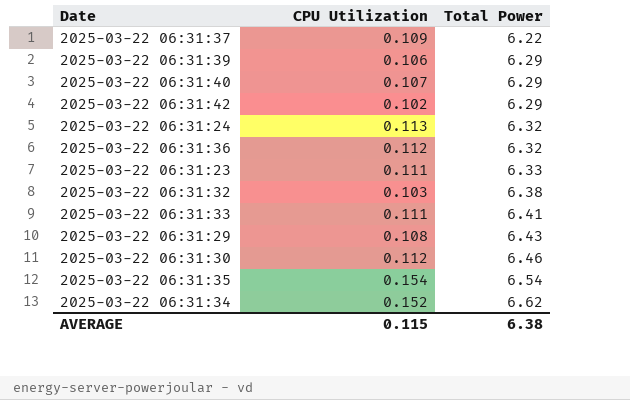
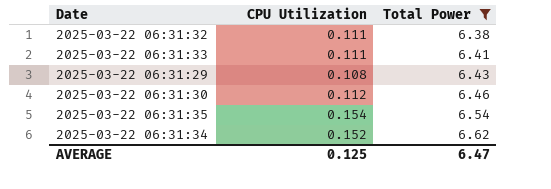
filter: none -> Total Power >= 6.38
2025-03-22 06:31:32 | CPU Utilization: 0.103 -> 0.111
AVERAGE | CPU Utilization: 0.115 -> 0.125
AVERAGE | Total Power: 6.38 -> 6.47

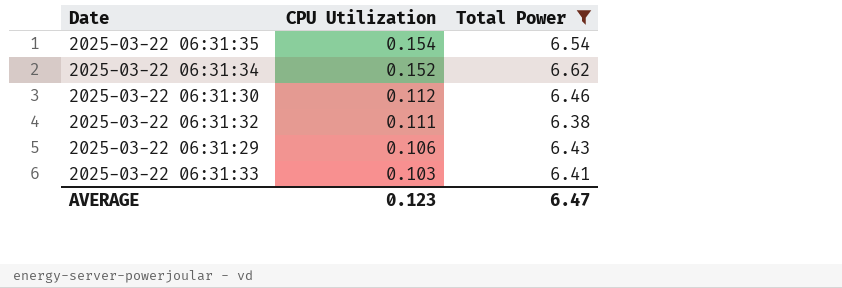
row order: Total Power ascending -> CPU Utilization descending
2025-03-22 06:31:29 | CPU Utilization: 0.108 -> 0.106
2025-03-22 06:31:33 | CPU Utilization: 0.111 -> 0.103
AVERAGE | CPU Utilization: 0.125 -> 0.123

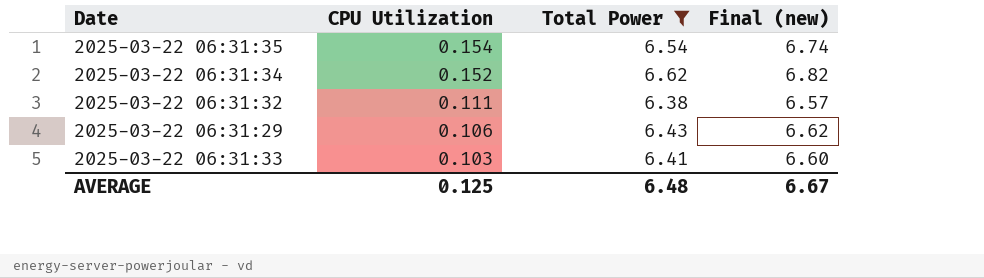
column Final (new) | formula: none -> [Total Power] * 1.03
row 2025-03-22 06:31:30: 0.112 | 6.46 -> none
AVERAGE | CPU Utilization: 0.123 -> 0.125
AVERAGE | Total Power: 6.47 -> 6.48

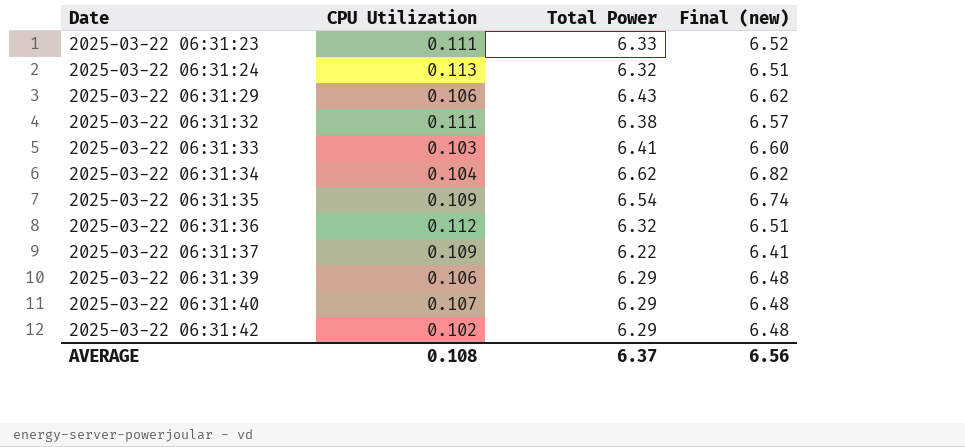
filter: Total Power >= 6.38 -> none
row order: CPU Utilization descending -> Date ascending
2025-03-22 06:31:34 | CPU Utilization: 0.152 -> 0.104
2025-03-22 06:31:35 | CPU Utilization: 0.154 -> 0.109
AVERAGE | CPU Utilization: 0.125 -> 0.108
AVERAGE | Total Power: 6.48 -> 6.37
AVERAGE | Final (new): 6.67 -> 6.56

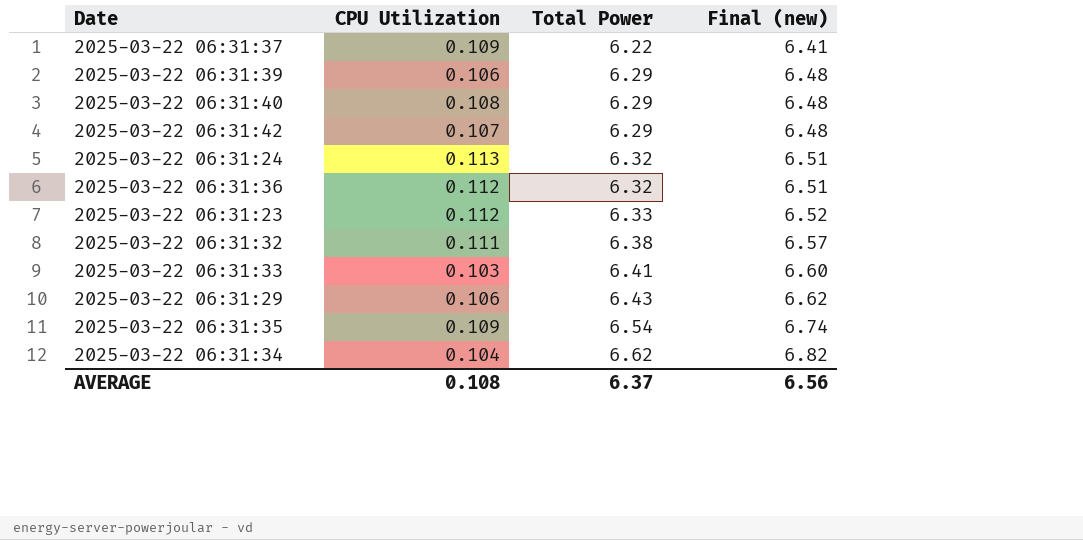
row order: Date ascending -> Total Power ascending
2025-03-22 06:31:40 | CPU Utilization: 0.107 -> 0.108
2025-03-22 06:31:42 | CPU Utilization: 0.102 -> 0.107
2025-03-22 06:31:23 | CPU Utilization: 0.111 -> 0.112

